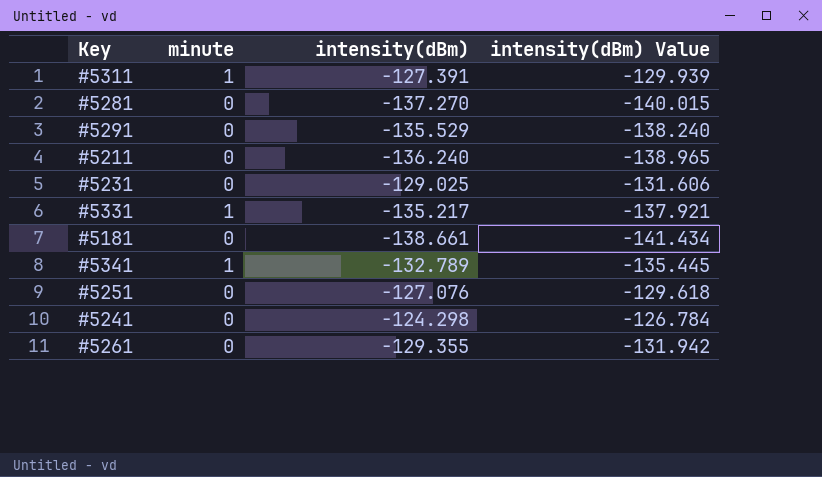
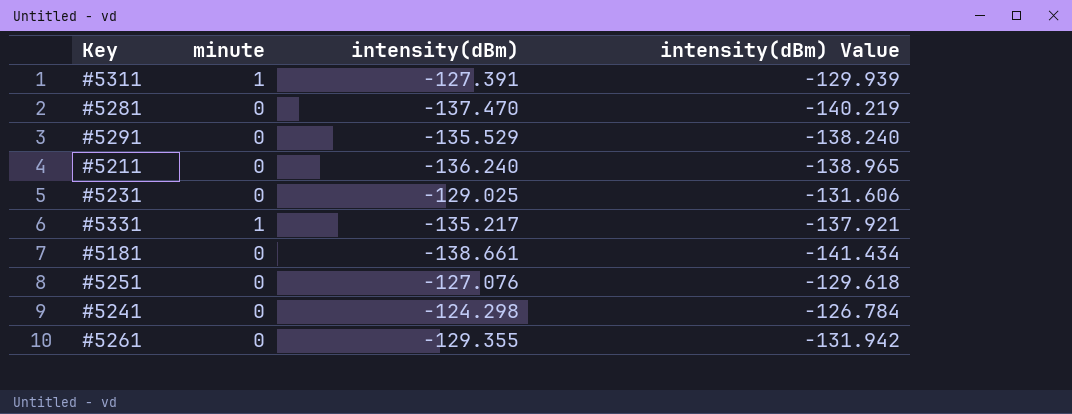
row #5341: 1 | -132.789 | -135.445 -> none
#5281 | intensity(dBm): -137.270 -> -137.470
#5281 | intensity(dBm) Value: -140.015 -> -140.219

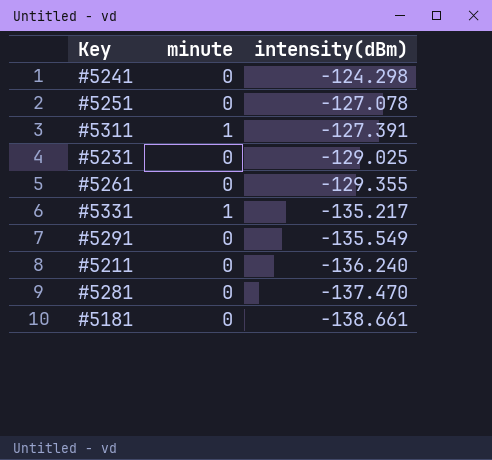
row order: none -> intensity(dBm) descending
column intensity(dBm) Value | formula: [intensity(dBm)] * 1.02 -> none
#5251 | intensity(dBm): -127.076 -> -127.078
#5291 | intensity(dBm): -135.529 -> -135.549

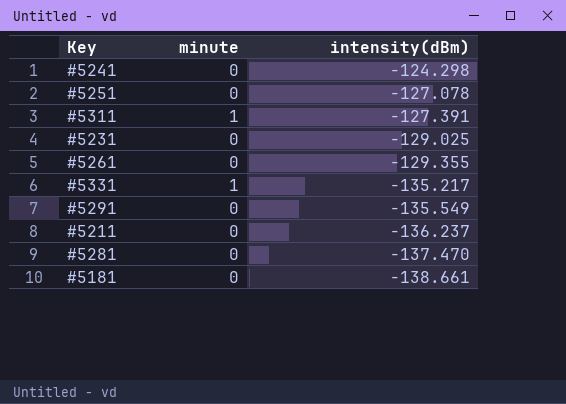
#5211 | intensity(dBm): -136.240 -> -136.237

